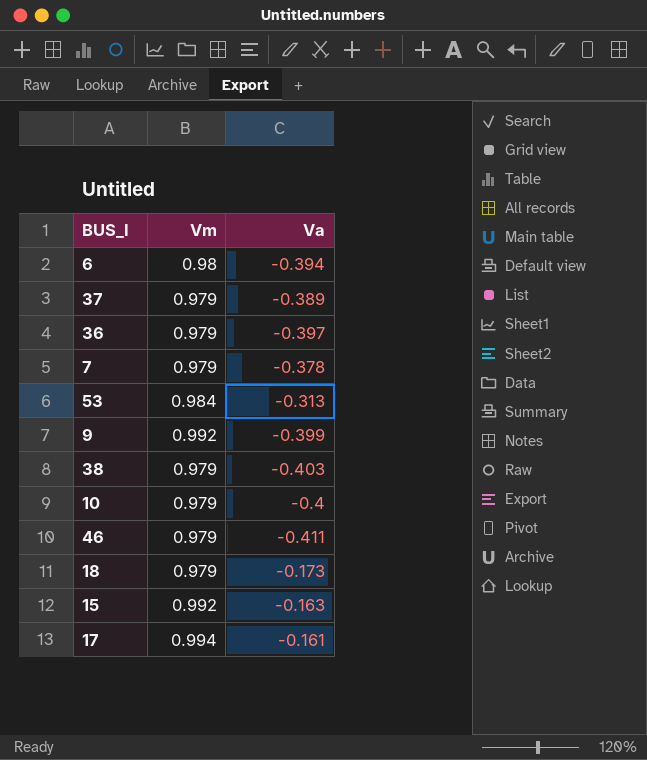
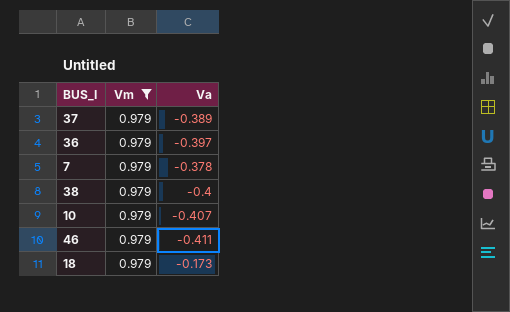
filter: none -> Vm = 0.979
38 | Va: -0.403 -> -0.4
10 | Va: -0.4 -> -0.407

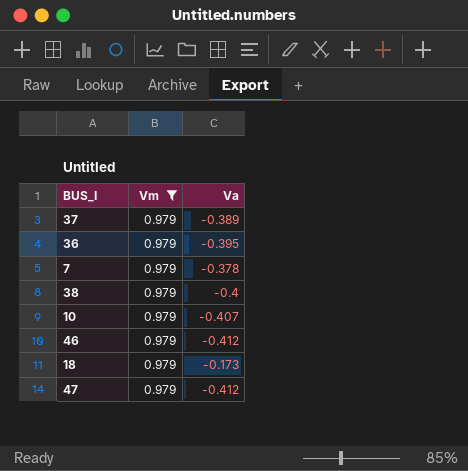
36 | Va: -0.397 -> -0.395
46 | Va: -0.411 -> -0.412
row 47: none -> 0.979 | -0.412

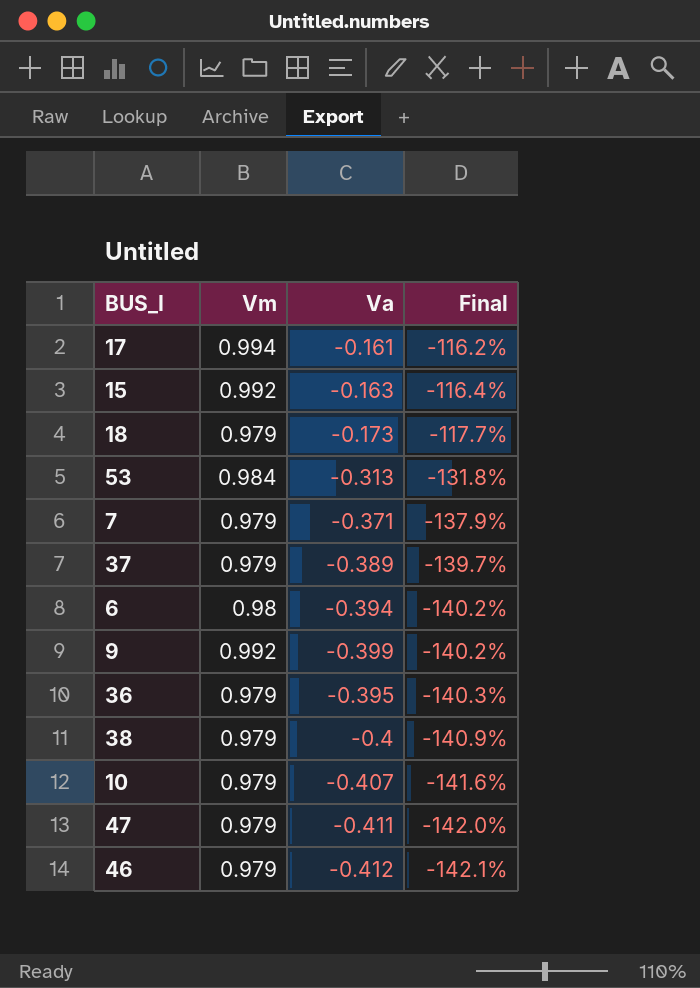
filter: Vm = 0.979 -> none
row order: none -> Final descending
column Final | formula: none -> ([Va] - [Vm]) / [Vm]
7 | Va: -0.378 -> -0.371
47 | Va: -0.412 -> -0.411

